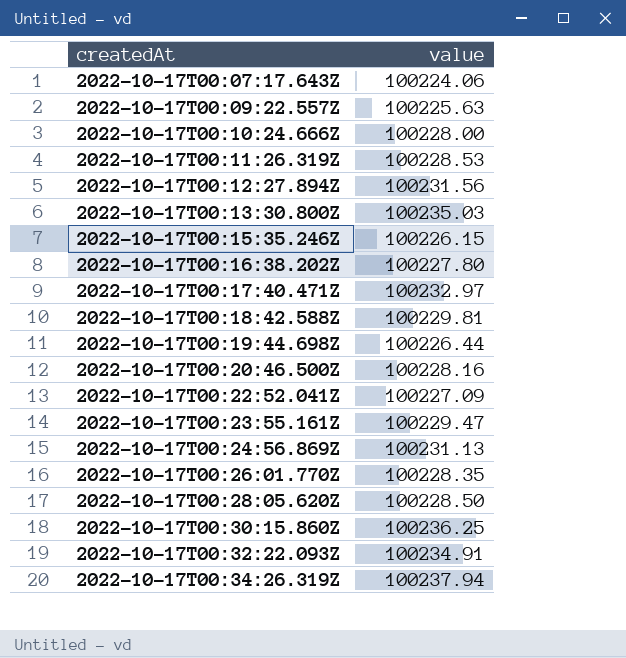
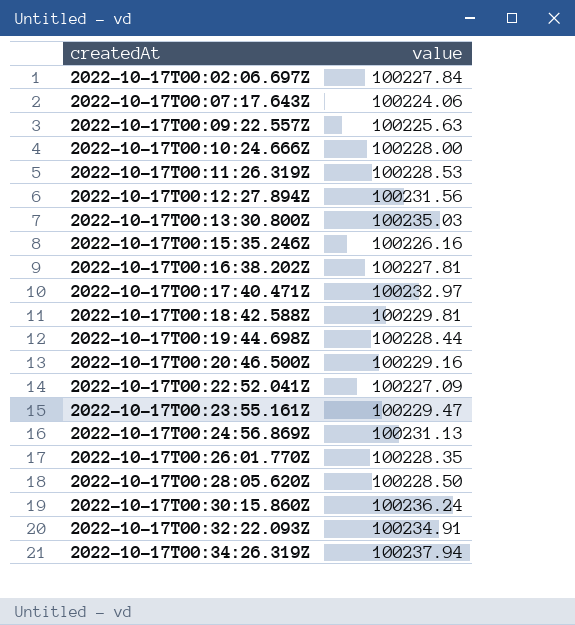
row 2022-10-17T00:02:06.697Z: none -> 100227.84
2022-10-17T00:15:35.246Z | value: 100226.15 -> 100226.16
2022-10-17T00:16:38.202Z | value: 100227.80 -> 100227.81
2022-10-17T00:19:44.698Z | value: 100226.44 -> 100228.44
2022-10-17T00:20:46.500Z | value: 100228.16 -> 100229.16
2022-10-17T00:30:15.860Z | value: 100236.25 -> 100236.24

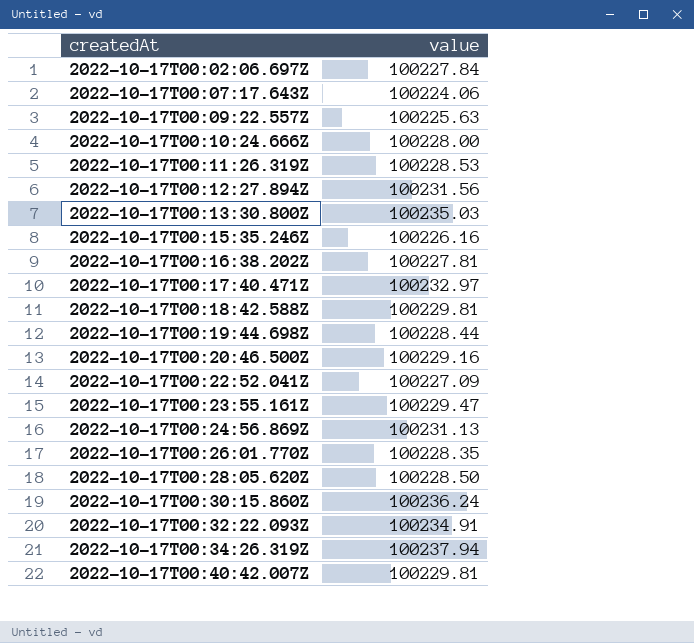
row 2022-10-17T00:40:42.007Z: none -> 100229.81

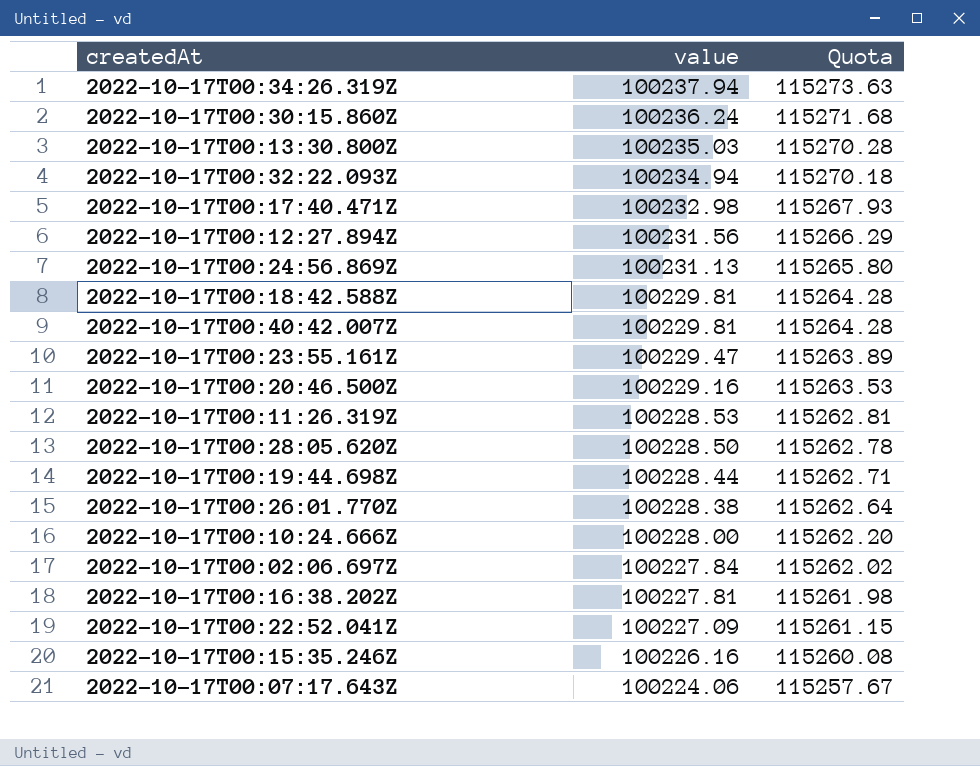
row order: createdAt ascending -> value descending
column Quota | formula: none -> [value] * 1.15
row 2022-10-17T00:09:22.557Z: 100225.63 -> none
2022-10-17T00:32:22.093Z | value: 100234.91 -> 100234.94
2022-10-17T00:17:40.471Z | value: 100232.97 -> 100232.98
2022-10-17T00:26:01.770Z | value: 100228.35 -> 100228.38

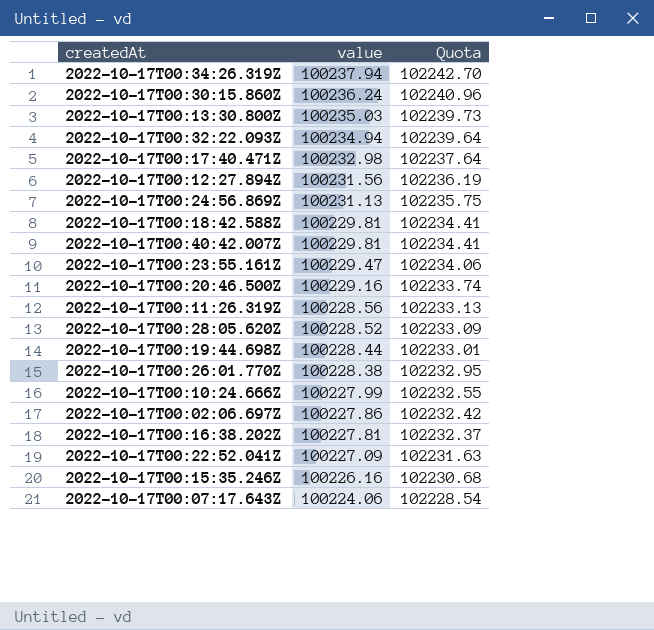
column Quota | formula: [value] * 1.15 -> [value] * 1.02
2022-10-17T00:11:26.319Z | value: 100228.53 -> 100228.56
2022-10-17T00:28:05.620Z | value: 100228.50 -> 100228.52
2022-10-17T00:10:24.666Z | value: 100228.00 -> 100227.99
2022-10-17T00:02:06.697Z | value: 100227.84 -> 100227.86

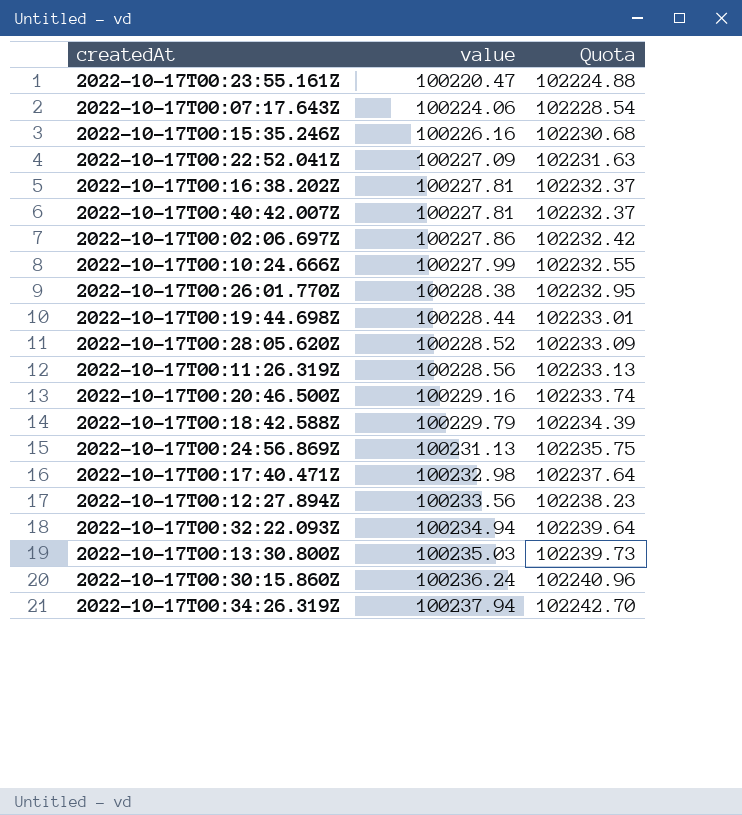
row order: value descending -> value ascending
2022-10-17T00:23:55.161Z | value: 100229.47 -> 100220.47
2022-10-17T00:23:55.161Z | Quota: 102234.06 -> 102224.88
2022-10-17T00:40:42.007Z | value: 100229.81 -> 100227.81
2022-10-17T00:40:42.007Z | Quota: 102234.41 -> 102232.37
2022-10-17T00:18:42.588Z | value: 100229.81 -> 100229.79
2022-10-17T00:18:42.588Z | Quota: 102234.41 -> 102234.39
2022-10-17T00:12:27.894Z | value: 100231.56 -> 100233.56
2022-10-17T00:12:27.894Z | Quota: 102236.19 -> 102238.23

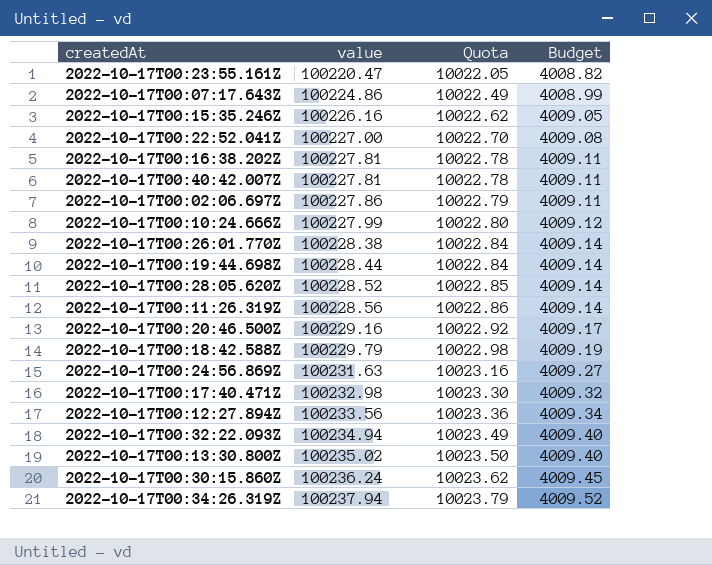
column Quota | formula: [value] * 1.02 -> [value] * 0.1
column Budget | formula: none -> [value] * 0.04
2022-10-17T00:07:17.643Z | value: 100224.06 -> 100224.86
2022-10-17T00:22:52.041Z | value: 100227.09 -> 100227.00
2022-10-17T00:24:56.869Z | value: 100231.13 -> 100231.63
2022-10-17T00:13:30.800Z | value: 100235.03 -> 100235.02

